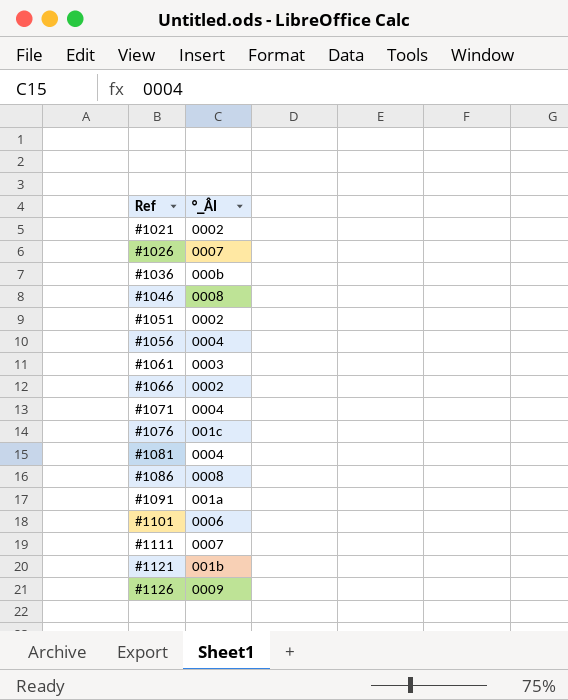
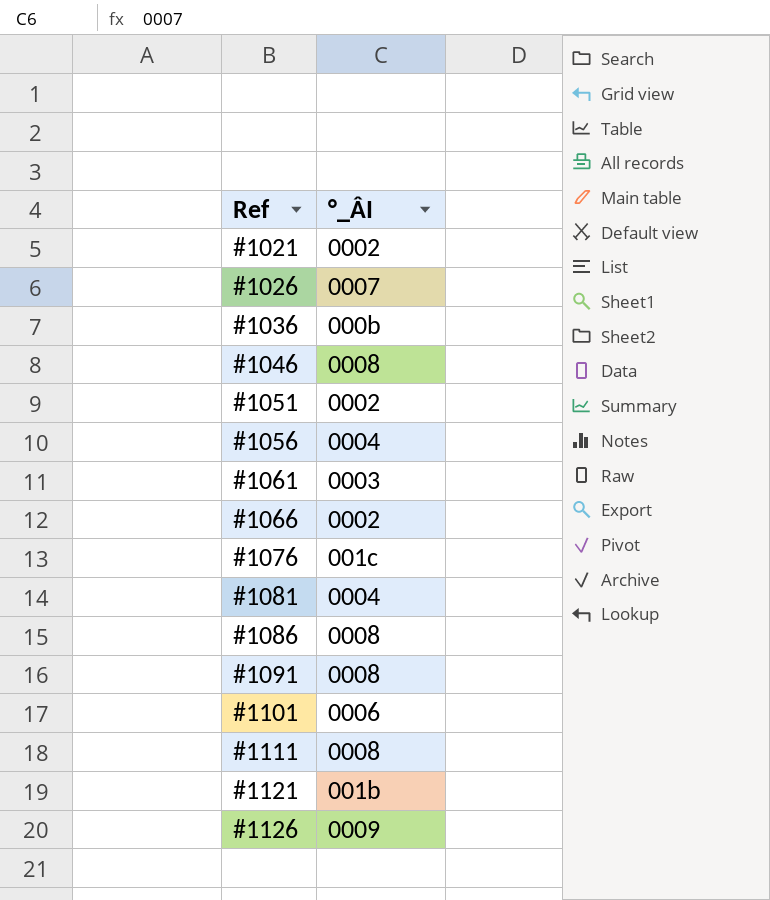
row #1071: 0004 -> none
#1091 | °_ÂI: 001a -> 0008
#1111 | °_ÂI: 0007 -> 0008

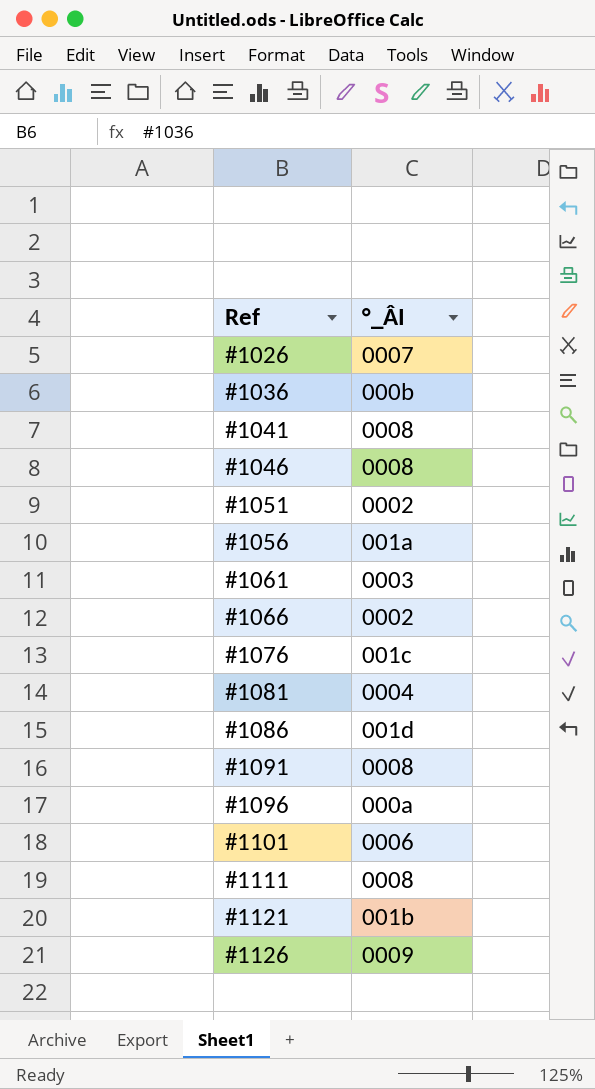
row #1021: 0002 -> none
row #1041: none -> 0008
#1056 | °_ÂI: 0004 -> 001a
#1086 | °_ÂI: 0008 -> 001d
row #1096: none -> 000a

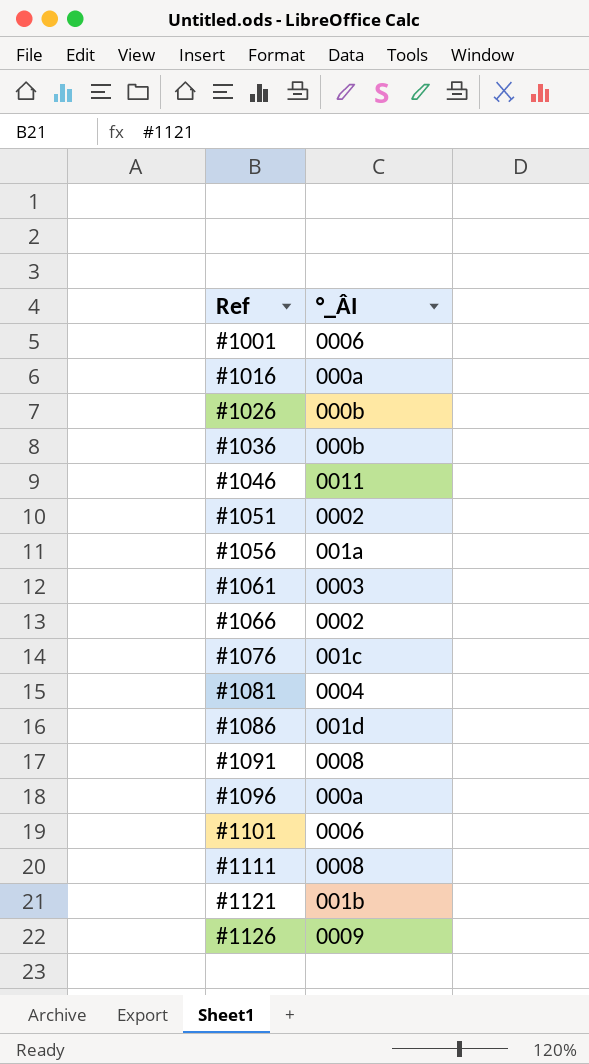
row #1041: 0008 -> none
row #1001: none -> 0006
row #1016: none -> 000a
#1026 | °_ÂI: 0007 -> 000b
#1046 | °_ÂI: 0008 -> 0011

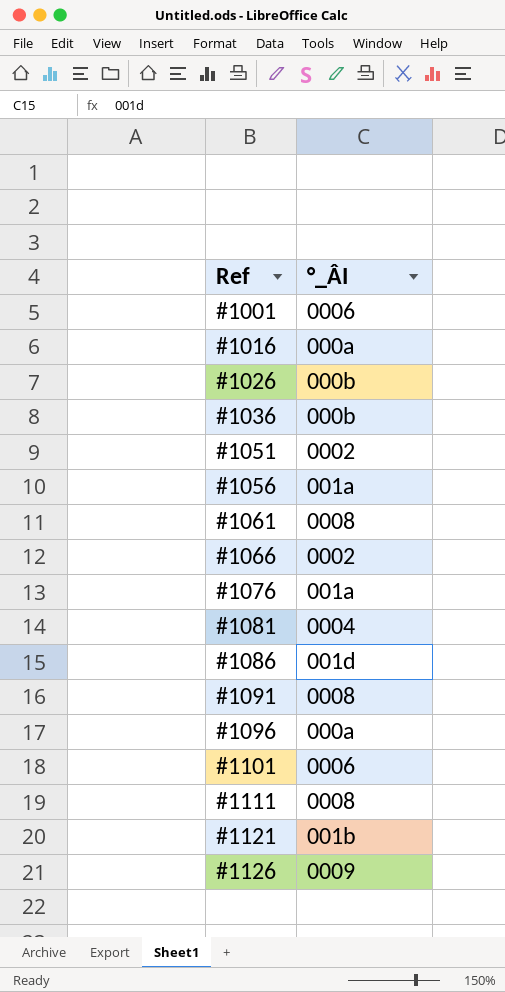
row #1046: 0011 -> none
#1061 | °_ÂI: 0003 -> 0008
#1076 | °_ÂI: 001c -> 001a

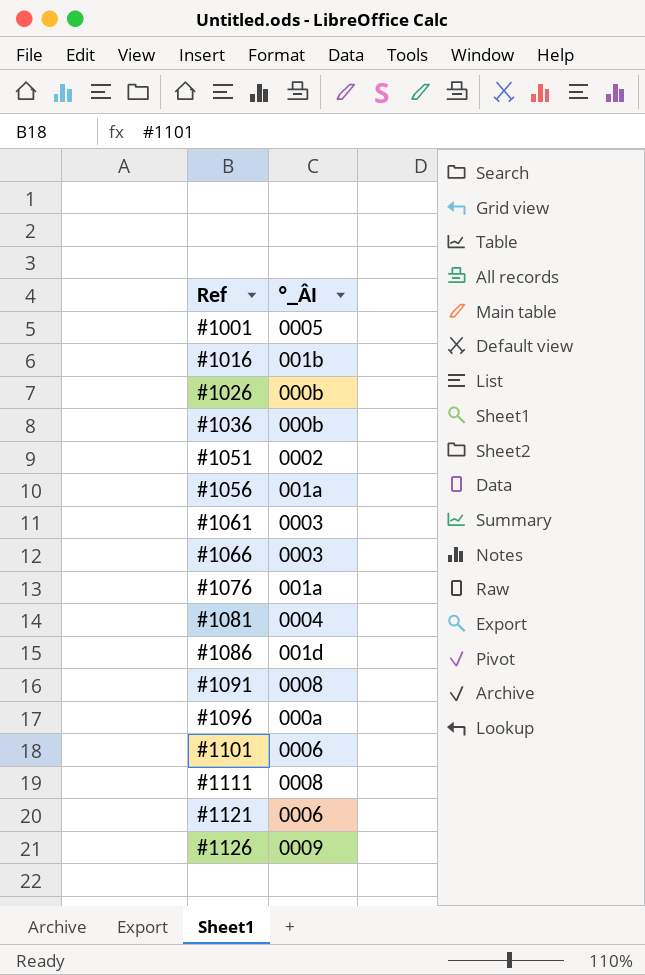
#1001 | °_ÂI: 0006 -> 0005
#1016 | °_ÂI: 000a -> 001b
#1061 | °_ÂI: 0008 -> 0003
#1066 | °_ÂI: 0002 -> 0003
#1121 | °_ÂI: 001b -> 0006

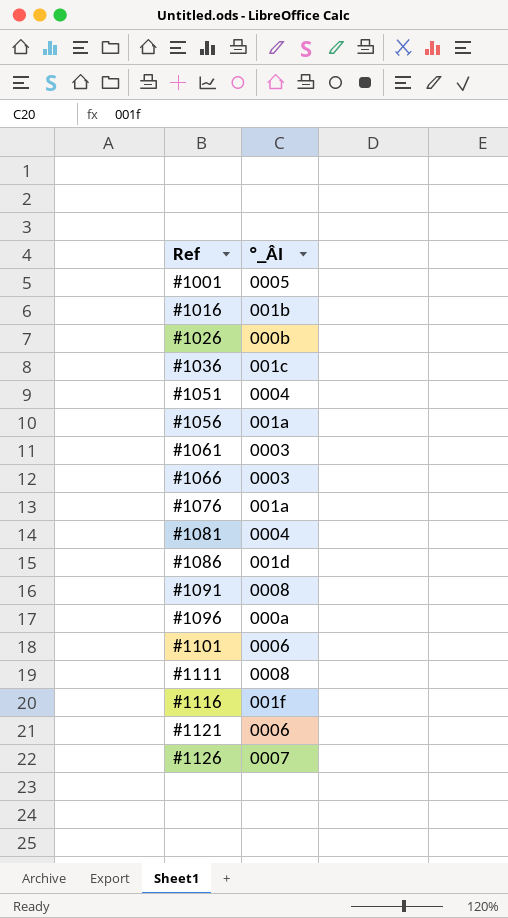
#1036 | °_ÂI: 000b -> 001c
#1051 | °_ÂI: 0002 -> 0004
row #1116: none -> 001f
#1126 | °_ÂI: 0009 -> 0007

